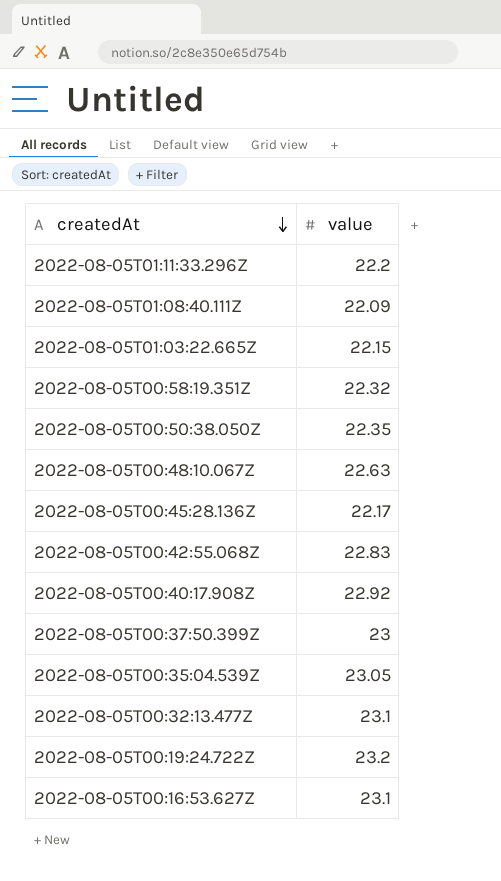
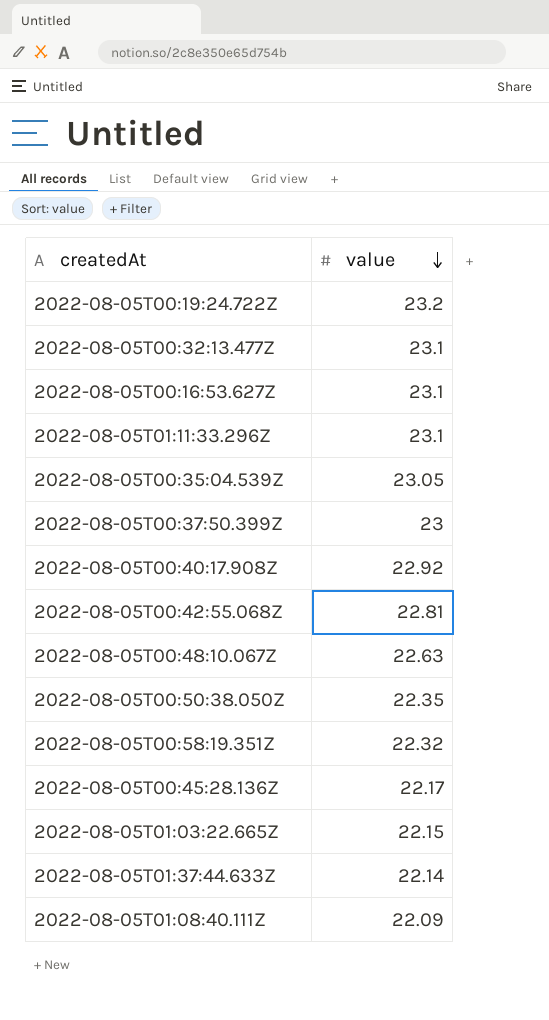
row order: createdAt descending -> value descending
2022-08-05T01:11:33.296Z | value: 22.2 -> 23.1
2022-08-05T00:42:55.068Z | value: 22.83 -> 22.81
row 2022-08-05T01:37:44.633Z: none -> 22.14

